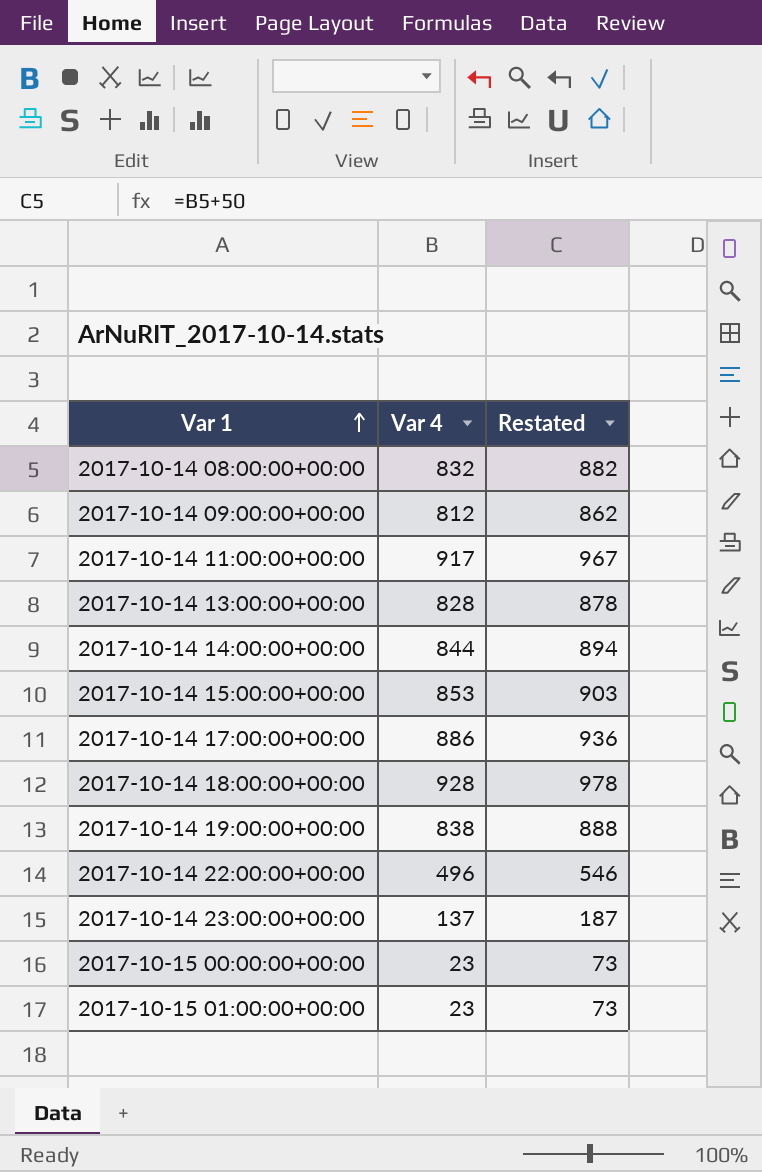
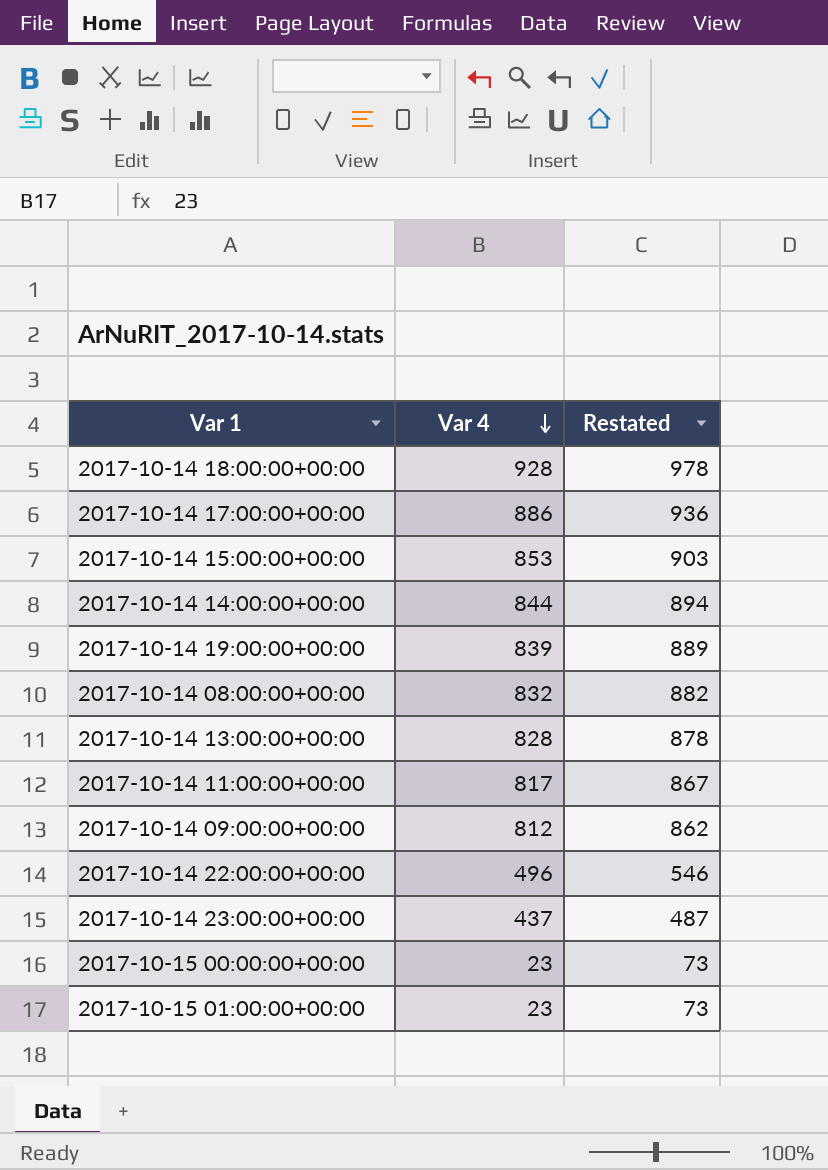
row order: Var 1 ascending -> Var 4 descending
2017-10-14 19:00:00+00:00 | Var 4: 838 -> 839
2017-10-14 19:00:00+00:00 | Restated: 888 -> 889
2017-10-14 11:00:00+00:00 | Var 4: 917 -> 817
2017-10-14 11:00:00+00:00 | Restated: 967 -> 867
2017-10-14 23:00:00+00:00 | Var 4: 137 -> 437
2017-10-14 23:00:00+00:00 | Restated: 187 -> 487

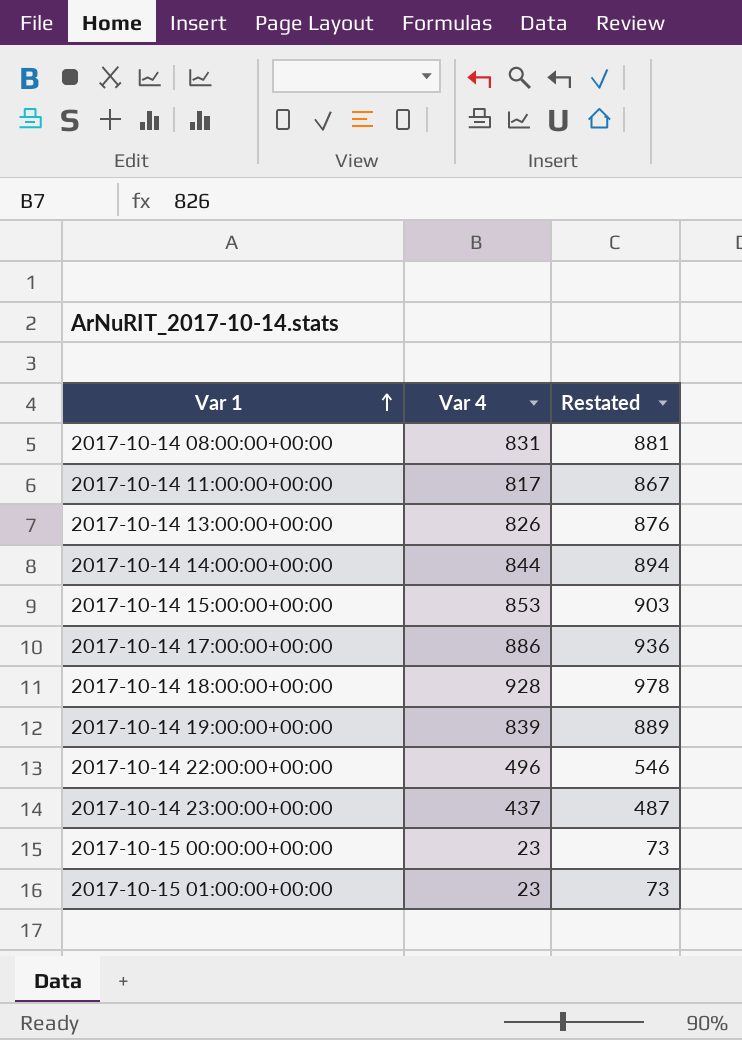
row order: Var 4 descending -> Var 1 ascending
row 2017-10-14 09:00:00+00:00: 812 | 862 -> none
2017-10-14 08:00:00+00:00 | Var 4: 832 -> 831
2017-10-14 08:00:00+00:00 | Restated: 882 -> 881
2017-10-14 13:00:00+00:00 | Var 4: 828 -> 826
2017-10-14 13:00:00+00:00 | Restated: 878 -> 876

